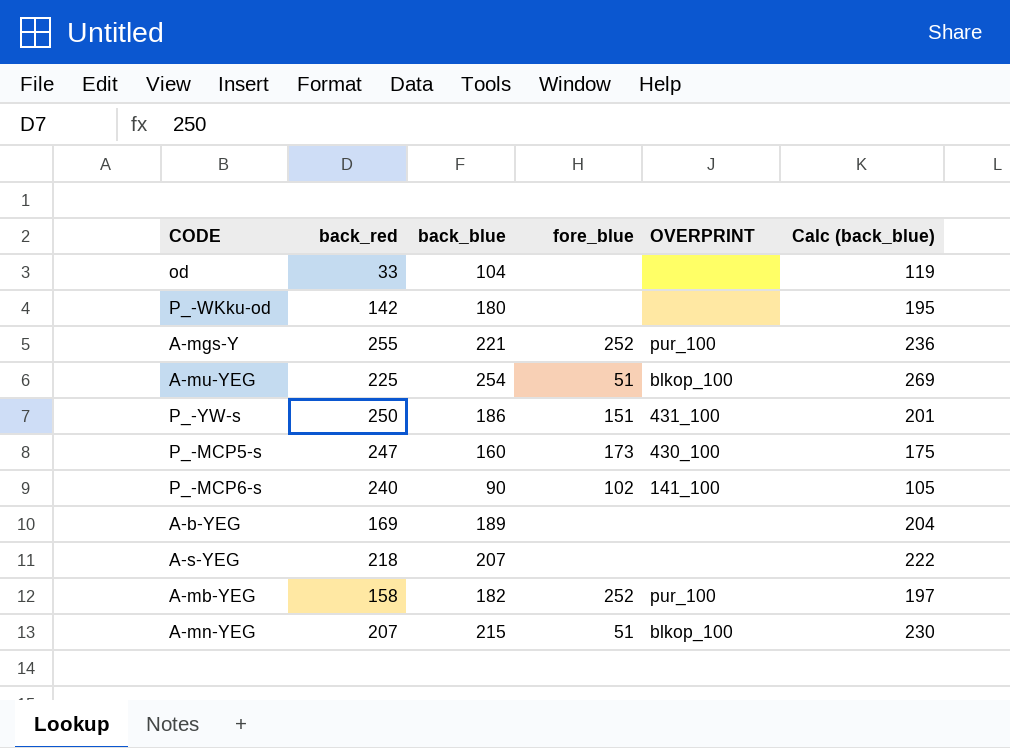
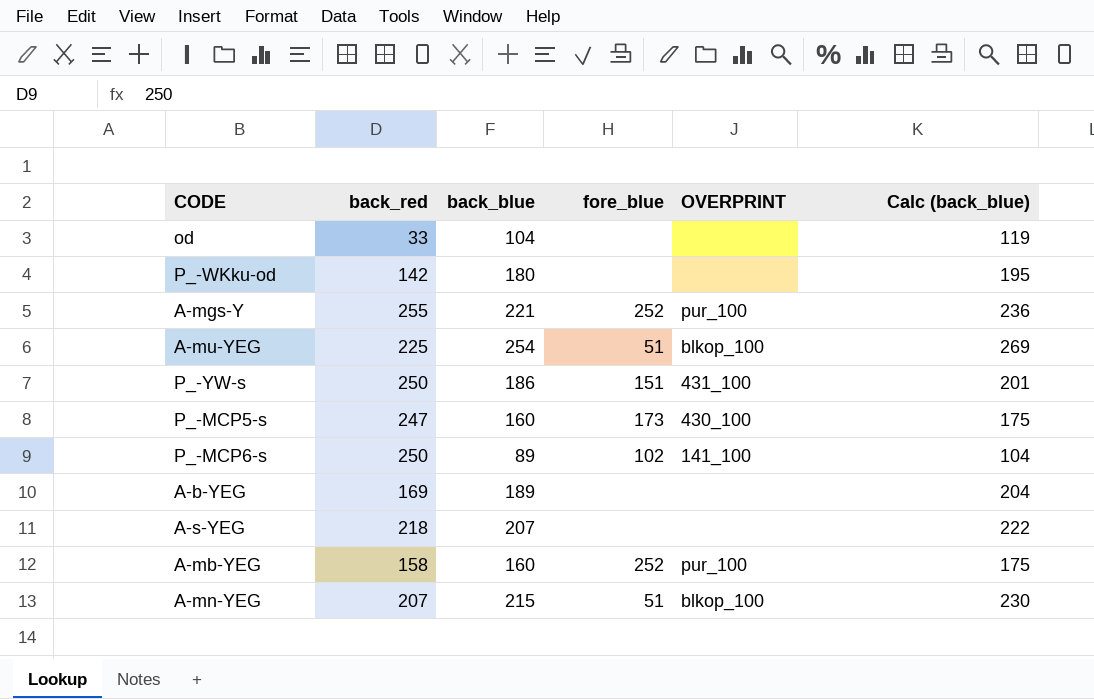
P_-MCP6-s | back_red: 240 -> 250
P_-MCP6-s | back_blue: 90 -> 89
P_-MCP6-s | Calc (back_blue): 105 -> 104
A-mb-YEG | back_blue: 182 -> 160
A-mb-YEG | Calc (back_blue): 197 -> 175

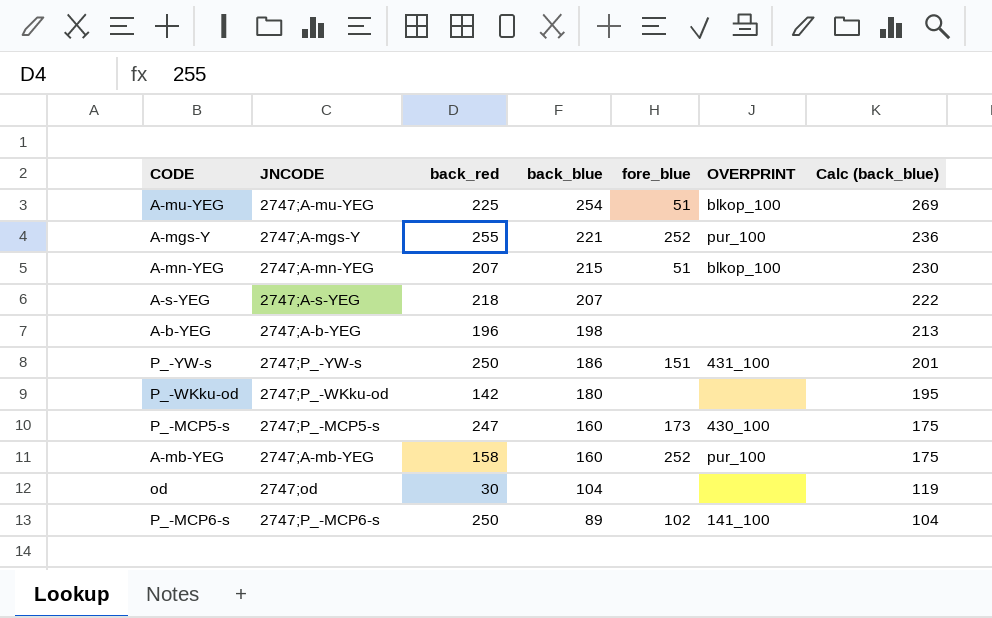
row order: none -> back_blue descending
column JNCODE | position: none -> 2
A-b-YEG | back_red: 169 -> 196
A-b-YEG | back_blue: 189 -> 198
A-b-YEG | Calc (back_blue): 204 -> 213
od | back_red: 33 -> 30

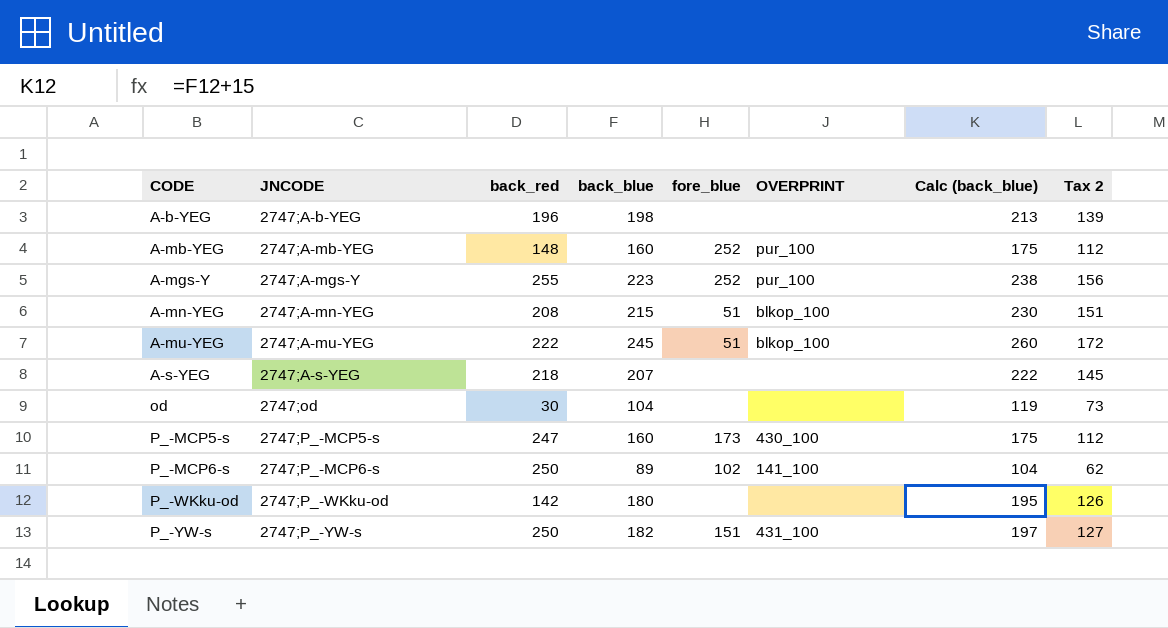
row order: back_blue descending -> CODE ascending
column Tax 2 | formula: none -> [back_blue] * 0.7
A-mb-YEG | back_red: 158 -> 148
A-mgs-Y | back_blue: 221 -> 223
A-mgs-Y | Calc (back_blue): 236 -> 238
A-mn-YEG | back_red: 207 -> 208
A-mu-YEG | back_red: 225 -> 222
A-mu-YEG | back_blue: 254 -> 245
A-mu-YEG | Calc (back_blue): 269 -> 260
P_-YW-s | back_blue: 186 -> 182
P_-YW-s | Calc (back_blue): 201 -> 197

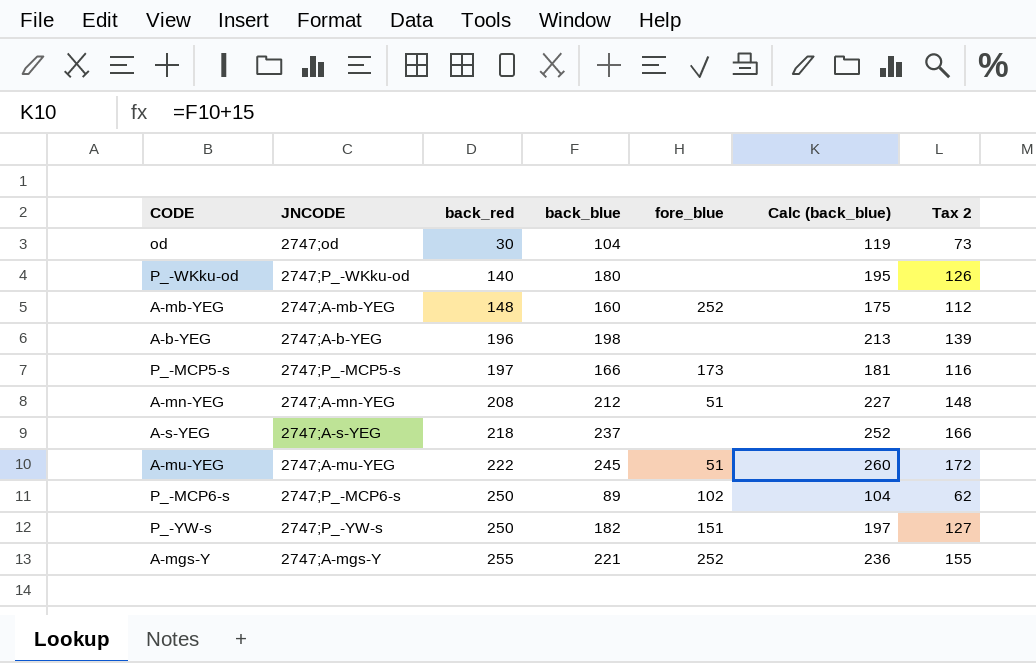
row order: CODE ascending -> back_red ascending
column OVERPRINT | position: 6 -> none
P_-WKku-od | back_red: 142 -> 140
P_-MCP5-s | back_red: 247 -> 197
P_-MCP5-s | back_blue: 160 -> 166
P_-MCP5-s | Calc (back_blue): 175 -> 181
P_-MCP5-s | Tax 2: 112 -> 116
A-mn-YEG | back_blue: 215 -> 212
A-mn-YEG | Calc (back_blue): 230 -> 227
A-mn-YEG | Tax 2: 151 -> 148
A-s-YEG | back_blue: 207 -> 237
A-s-YEG | Calc (back_blue): 222 -> 252
A-s-YEG | Tax 2: 145 -> 166
A-mgs-Y | back_blue: 223 -> 221
A-mgs-Y | Calc (back_blue): 238 -> 236
A-mgs-Y | Tax 2: 156 -> 155

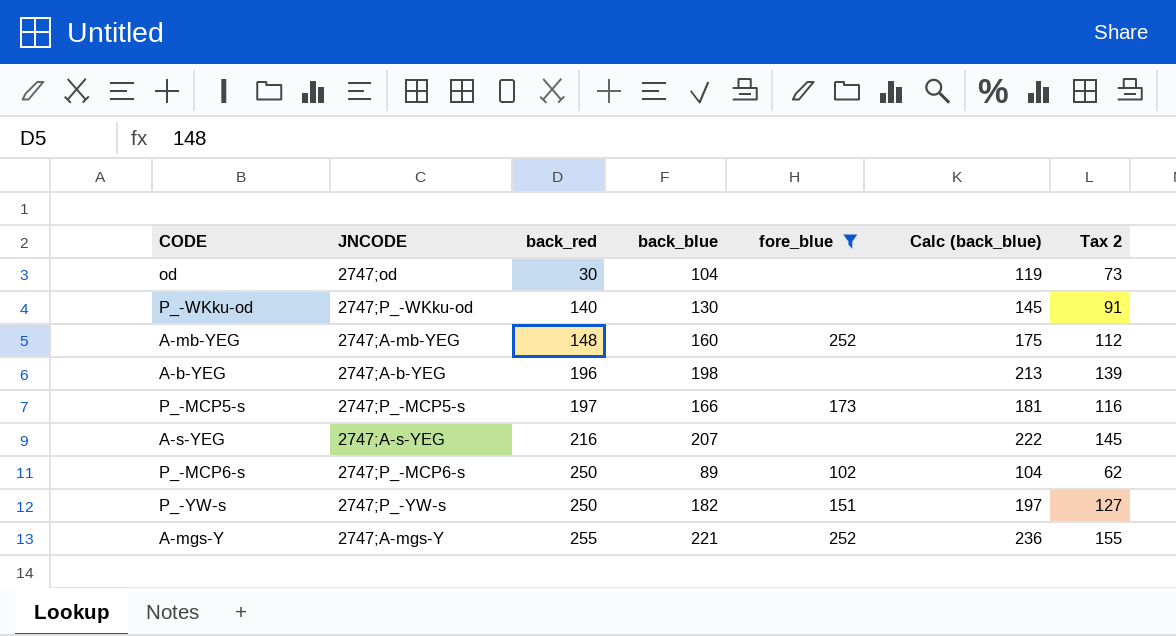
filter: none -> fore_blue != 51
P_-WKku-od | back_blue: 180 -> 130
P_-WKku-od | Calc (back_blue): 195 -> 145
P_-WKku-od | Tax 2: 126 -> 91
A-s-YEG | back_red: 218 -> 216
A-s-YEG | back_blue: 237 -> 207
A-s-YEG | Calc (back_blue): 252 -> 222
A-s-YEG | Tax 2: 166 -> 145

